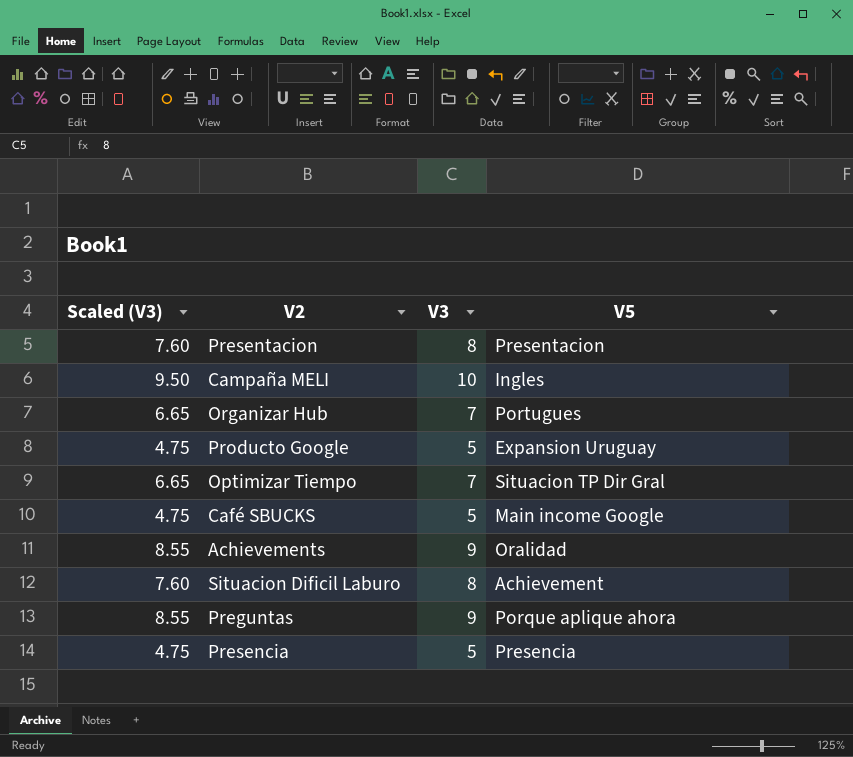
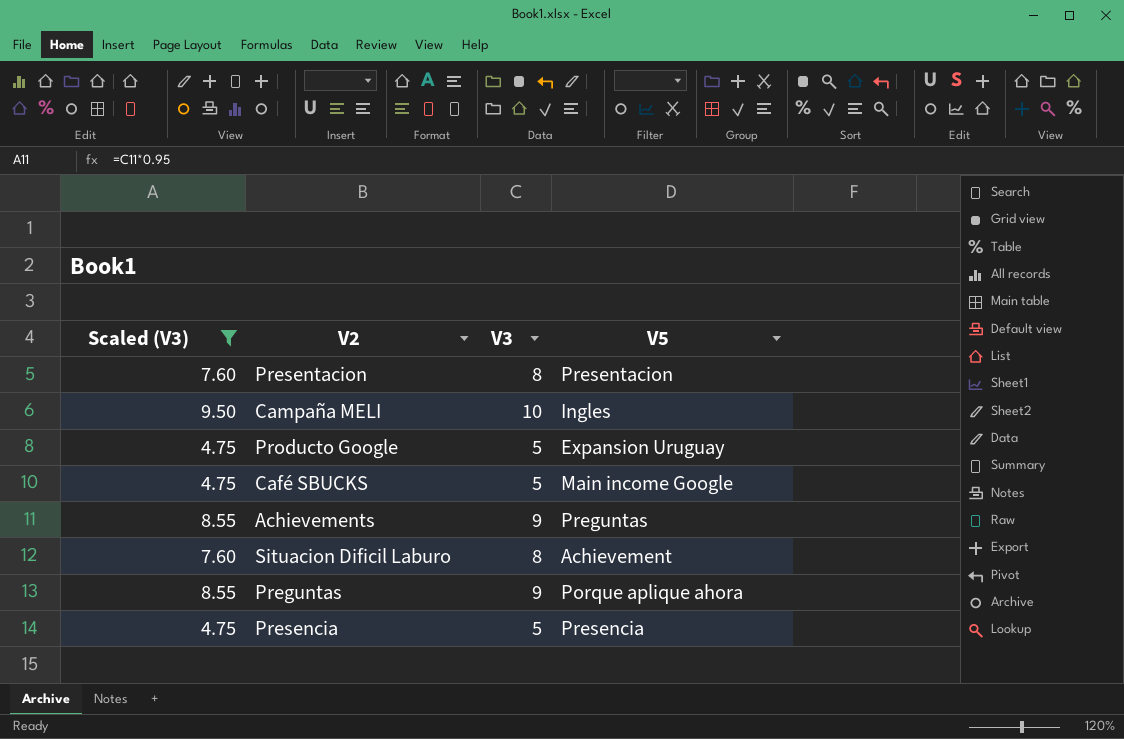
filter: none -> Scaled (V3) != 6.65
Achievements | V5: Oralidad -> Preguntas

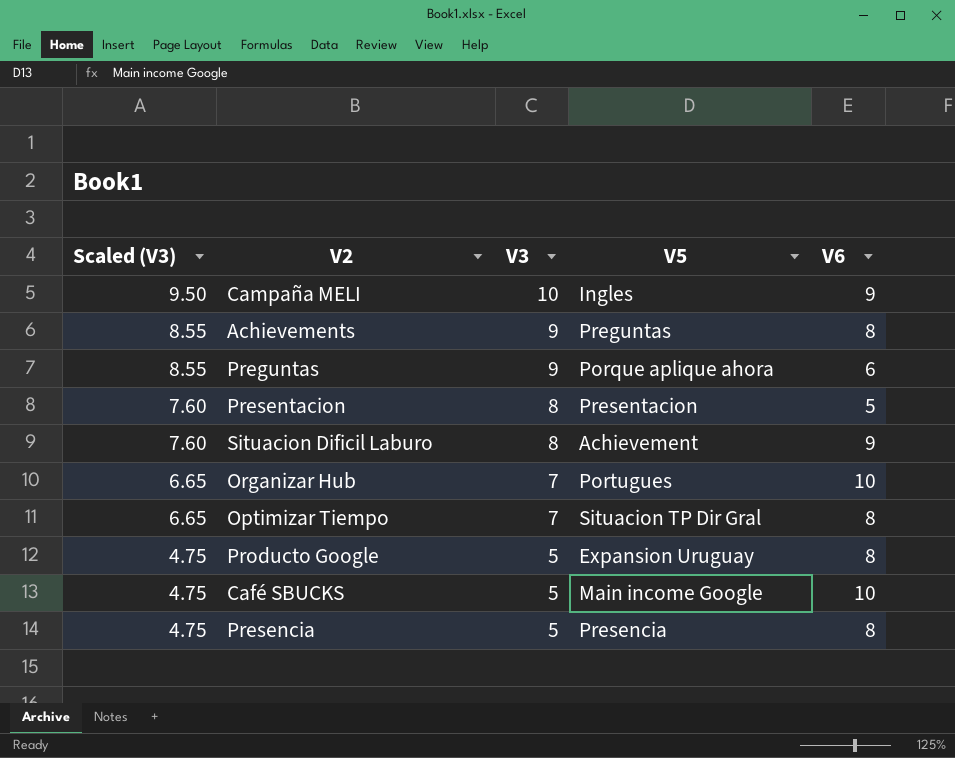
filter: Scaled (V3) != 6.65 -> none
row order: none -> Scaled (V3) descending
column V6 | position: none -> 5

